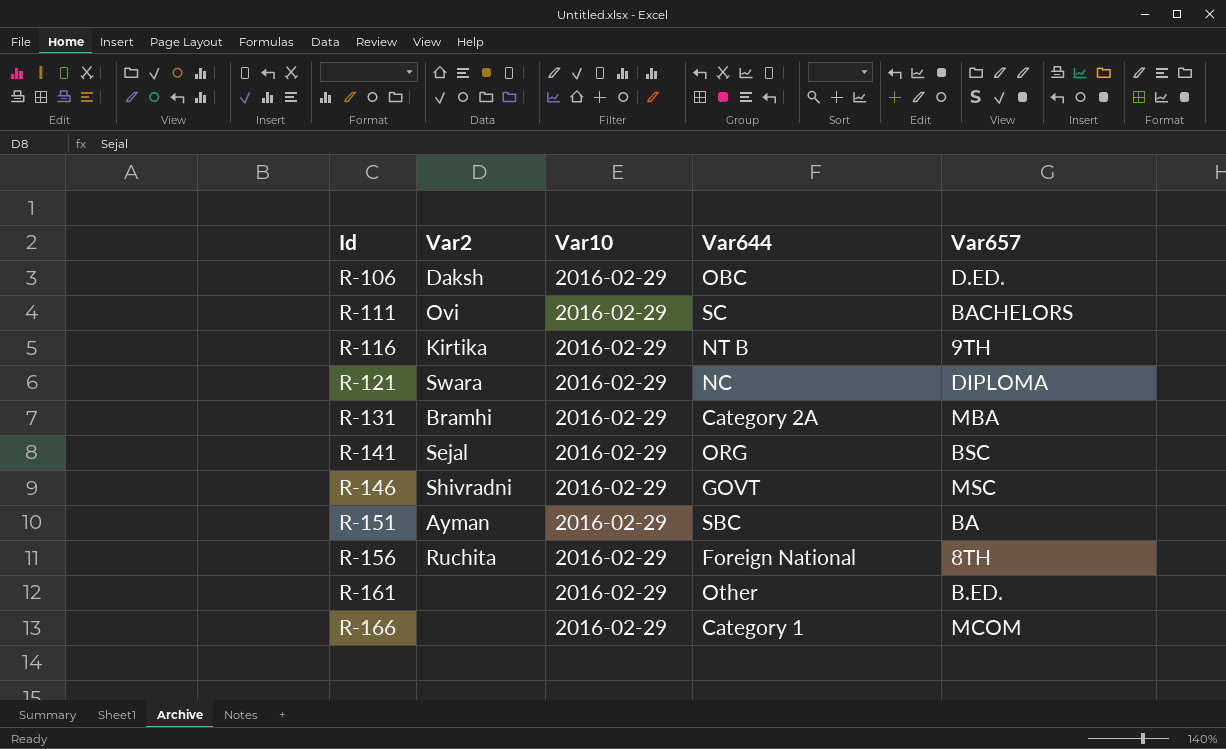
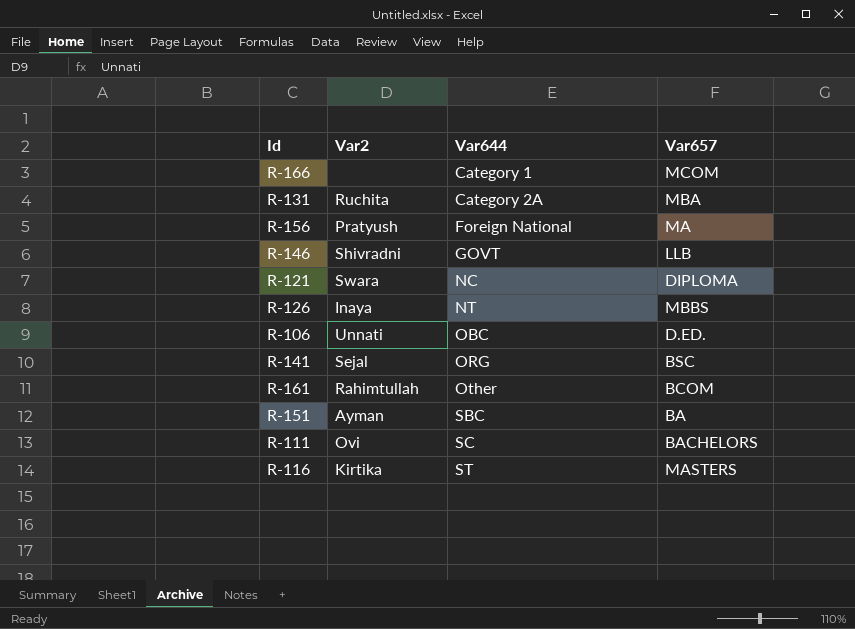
row order: Id ascending -> Var644 ascending
column Var10 | position: 3 -> none
R-131 | Var2: Bramhi -> Ruchita
R-156 | Var2: Ruchita -> Pratyush
R-156 | Var657: 8TH -> MA
R-146 | Var657: MSC -> LLB
row R-126: none -> Inaya | NT | MBBS
R-106 | Var2: Daksh -> Unnati
R-161 | Var2: none -> Rahimtullah
R-161 | Var657: B.ED. -> BCOM
R-116 | Var644: NT B -> ST
R-116 | Var657: 9TH -> MASTERS

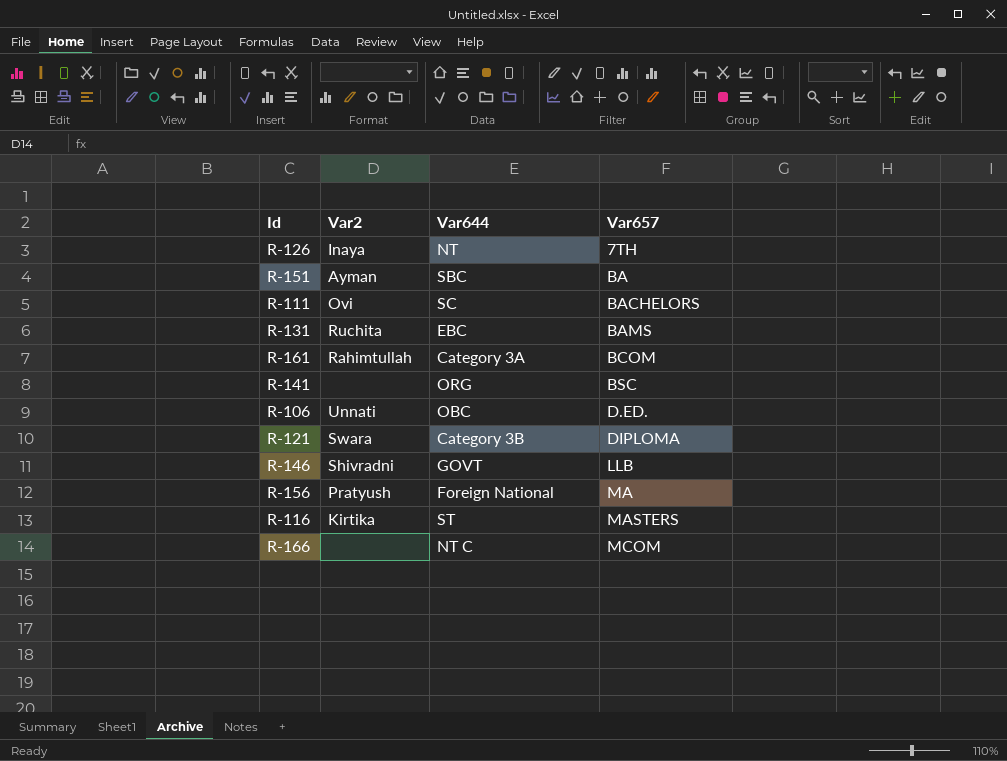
row order: Var644 ascending -> Var657 ascending
R-126 | Var657: MBBS -> 7TH
R-131 | Var644: Category 2A -> EBC
R-131 | Var657: MBA -> BAMS
R-161 | Var644: Other -> Category 3A
R-141 | Var2: Sejal -> none
R-121 | Var644: NC -> Category 3B
R-166 | Var644: Category 1 -> NT C

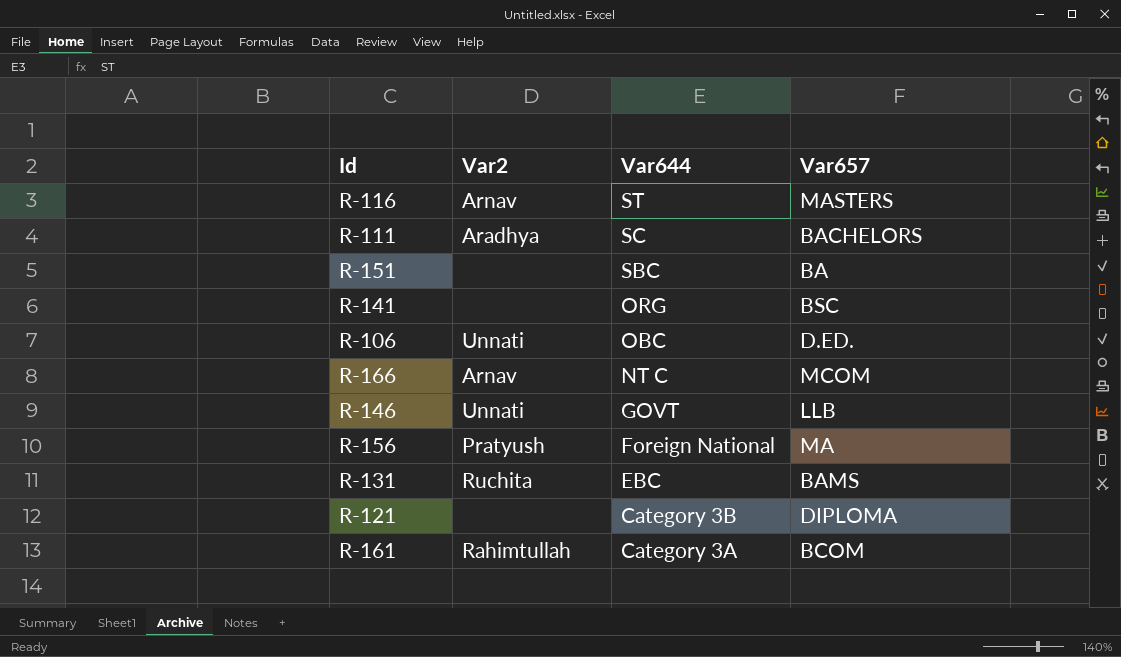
row order: Var657 ascending -> Var644 descending
row R-126: Inaya | NT | 7TH -> none
R-116 | Var2: Kirtika -> Arnav
R-111 | Var2: Ovi -> Aradhya
R-151 | Var2: Ayman -> none
R-166 | Var2: none -> Arnav
R-146 | Var2: Shivradni -> Unnati
R-121 | Var2: Swara -> none

